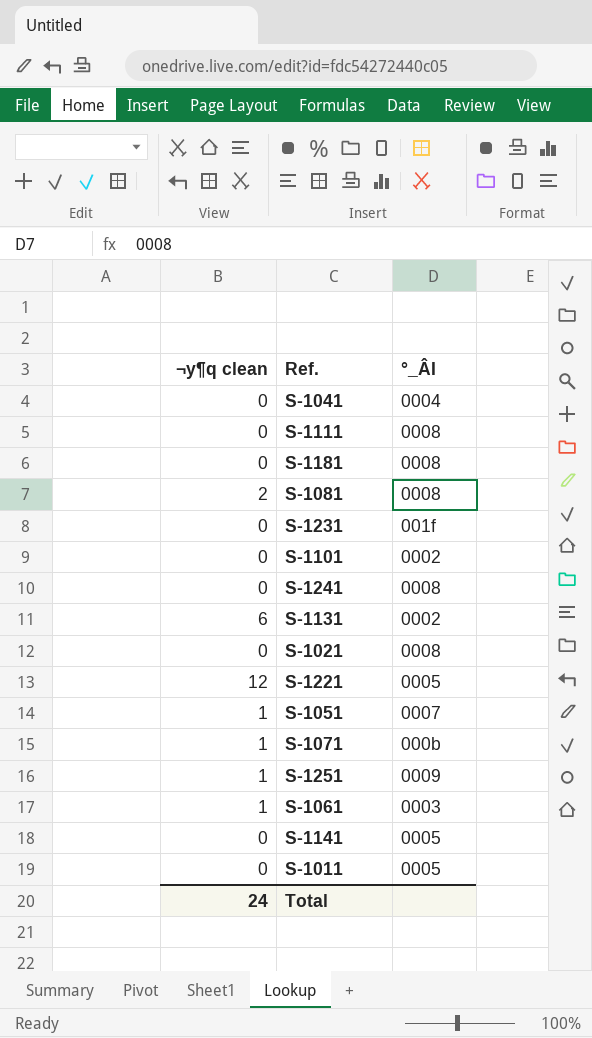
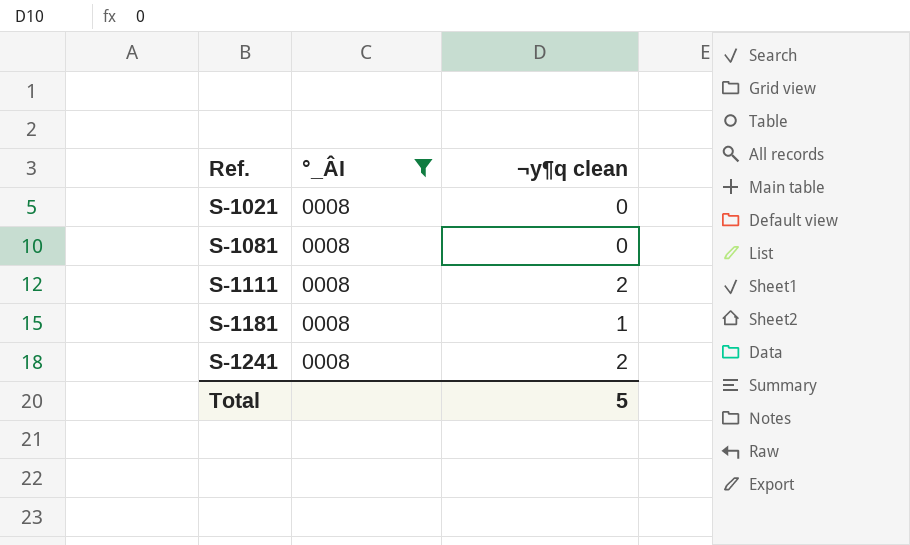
filter: none -> °_ÂI = 0008
row order: none -> Ref. ascending
column ¬y¶q clean | position: 1 -> 3
S-1081 | ¬y¶q clean: 2 -> 0
S-1111 | ¬y¶q clean: 0 -> 2
S-1181 | ¬y¶q clean: 0 -> 1
S-1241 | ¬y¶q clean: 0 -> 2
Total | ¬y¶q clean: 24 -> 5

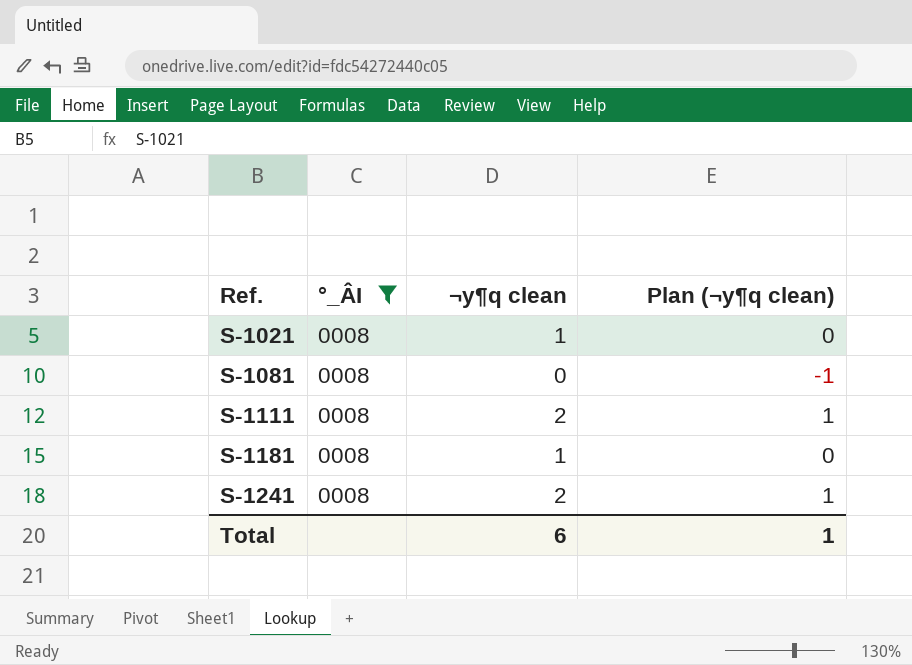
column Plan (¬y¶q clean) | formula: none -> [¬y¶q clean] - 1
S-1021 | ¬y¶q clean: 0 -> 1
Total | ¬y¶q clean: 5 -> 6

